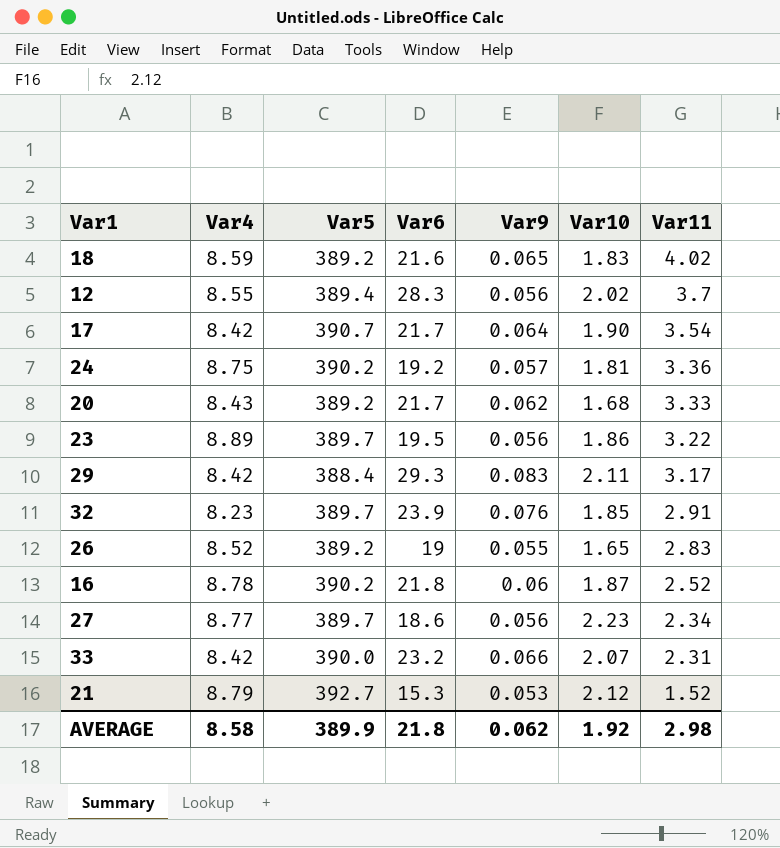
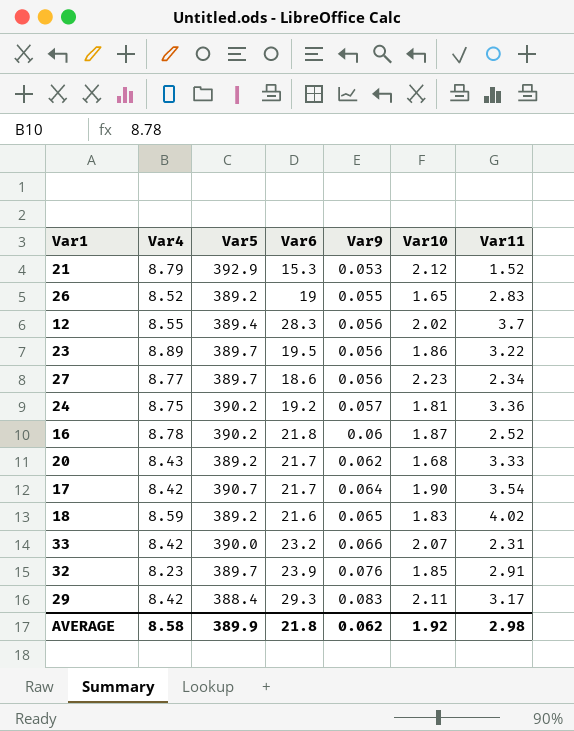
row order: Var11 descending -> Var9 ascending
21 | Var5: 392.7 -> 392.9

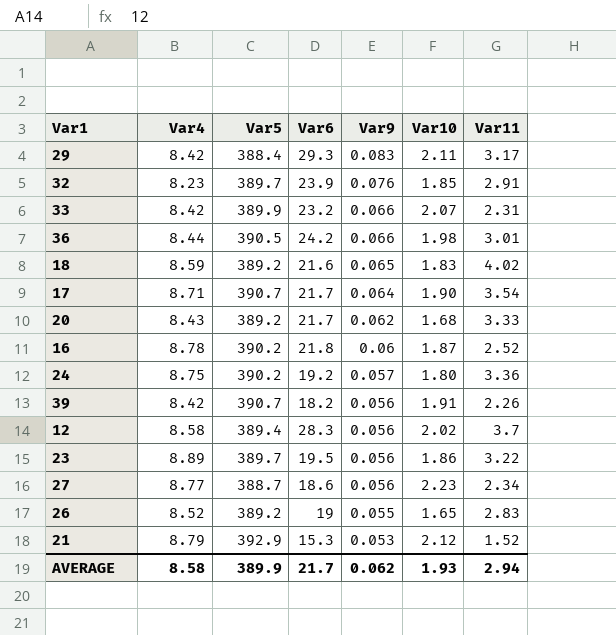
row order: Var9 ascending -> Var9 descending
33 | Var5: 390.0 -> 389.9
row 36: none -> 8.44 | 390.5 | 24.2 | 0.066 | 1.98 | 3.01
17 | Var4: 8.42 -> 8.71
24 | Var10: 1.81 -> 1.80
row 39: none -> 8.42 | 390.7 | 18.2 | 0.056 | 1.91 | 2.26
12 | Var4: 8.55 -> 8.58
27 | Var5: 389.7 -> 388.7
AVERAGE | Var6: 21.8 -> 21.7
AVERAGE | Var10: 1.92 -> 1.93
AVERAGE | Var11: 2.98 -> 2.94

